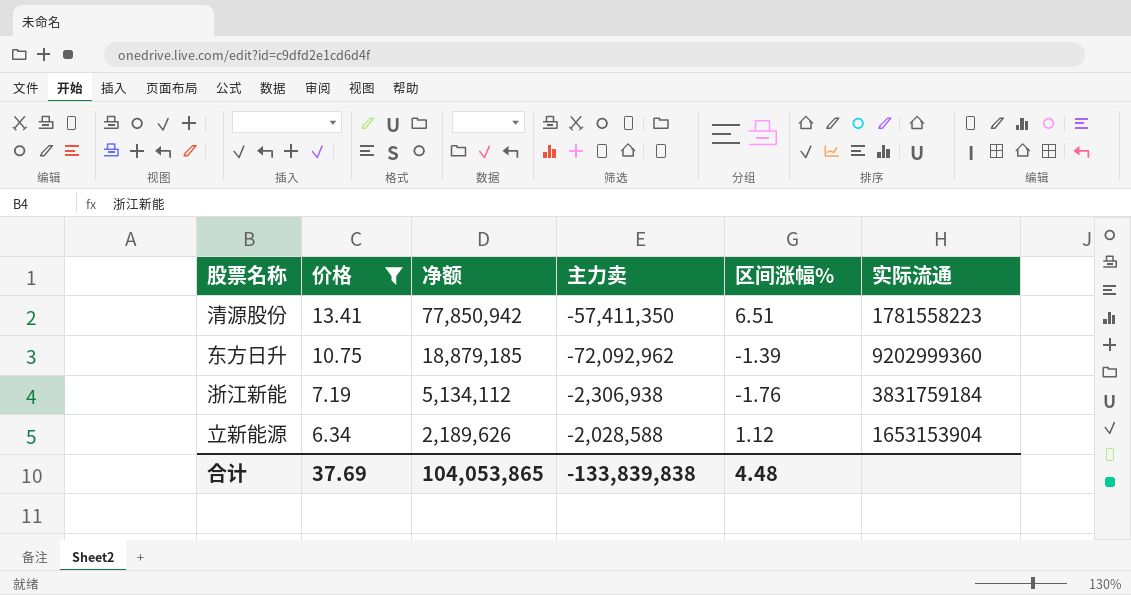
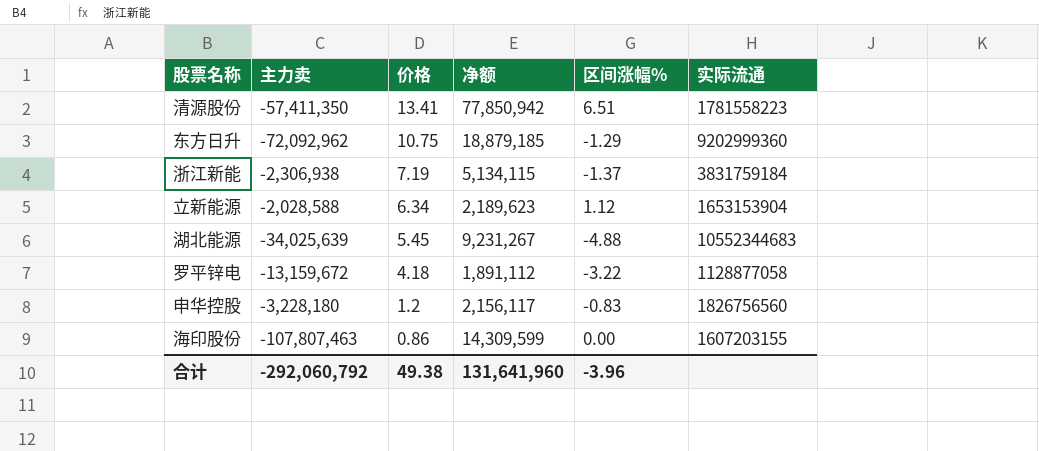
filter: 价格 >= 6.34 -> none
column 主力卖 | position: 4 -> 2
东方日升 | 区间涨幅%: -1.39 -> -1.29
浙江新能 | 净额: 5,134,112 -> 5,134,115
浙江新能 | 区间涨幅%: -1.76 -> -1.37
立新能源 | 净额: 2,189,626 -> 2,189,623
合计 | 主力卖: -133,839,838 -> -292,060,792
合计 | 价格: 37.69 -> 49.38
合计 | 净额: 104,053,865 -> 131,641,960
合计 | 区间涨幅%: 4.48 -> -3.96

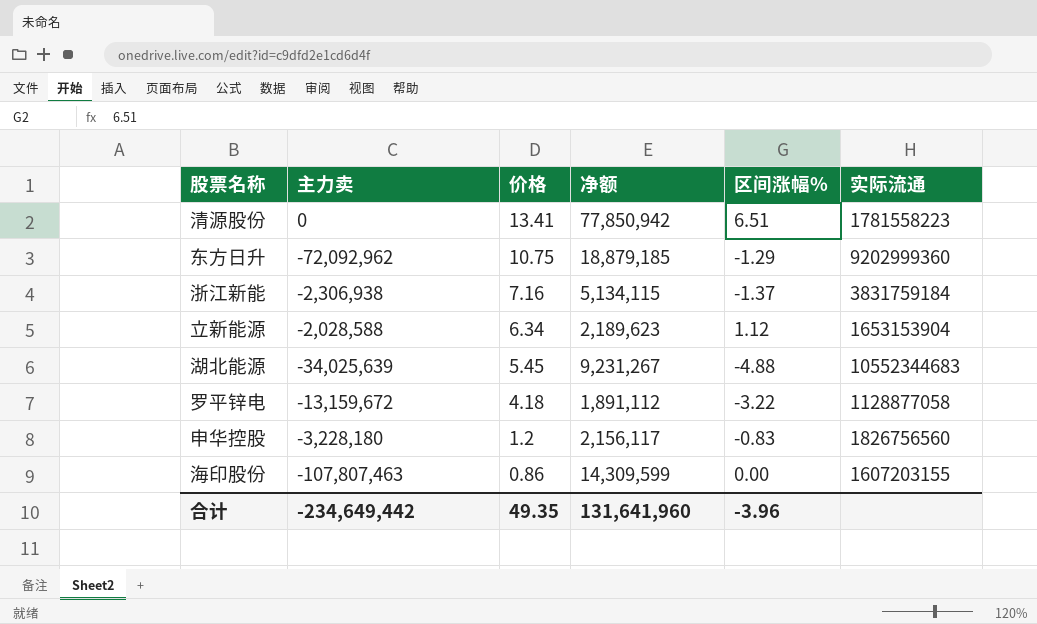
清源股份 | 主力卖: -57,411,350 -> 0
浙江新能 | 价格: 7.19 -> 7.16
合计 | 主力卖: -292,060,792 -> -234,649,442
合计 | 价格: 49.38 -> 49.35

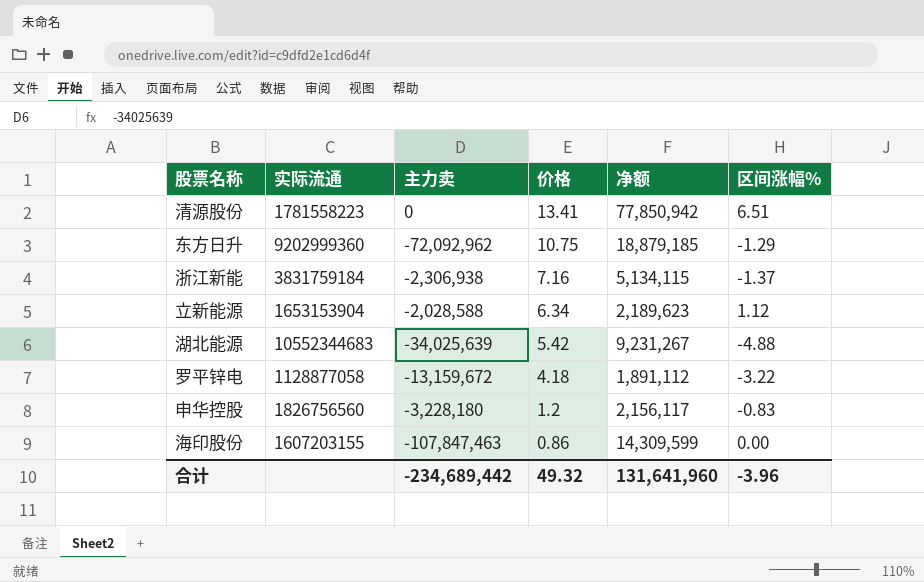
column 实际流通 | position: 6 -> 2
湖北能源 | 价格: 5.45 -> 5.42
海印股份 | 主力卖: -107,807,463 -> -107,847,463
合计 | 主力卖: -234,649,442 -> -234,689,442
合计 | 价格: 49.35 -> 49.32

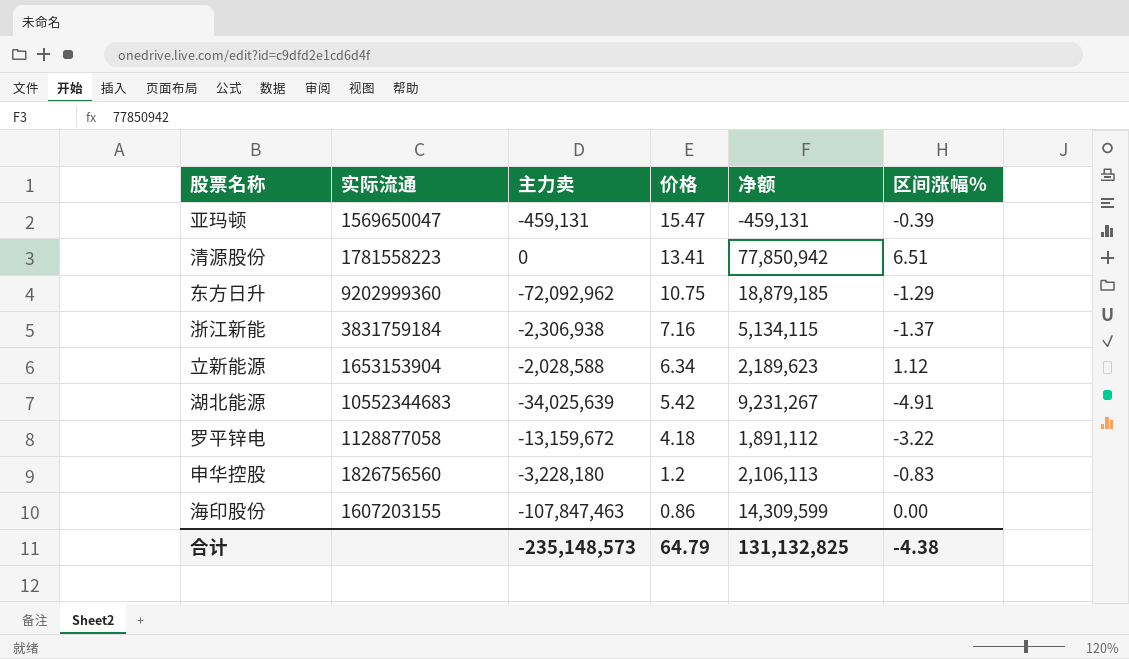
row 亚玛顿: none -> 1569650047 | -459,131 | 15.47 | -459,131 | -0.39
湖北能源 | 区间涨幅%: -4.88 -> -4.91
申华控股 | 净额: 2,156,117 -> 2,106,113
合计 | 主力卖: -234,689,442 -> -235,148,573
合计 | 价格: 49.32 -> 64.79
合计 | 净额: 131,641,960 -> 131,132,825
合计 | 区间涨幅%: -3.96 -> -4.38

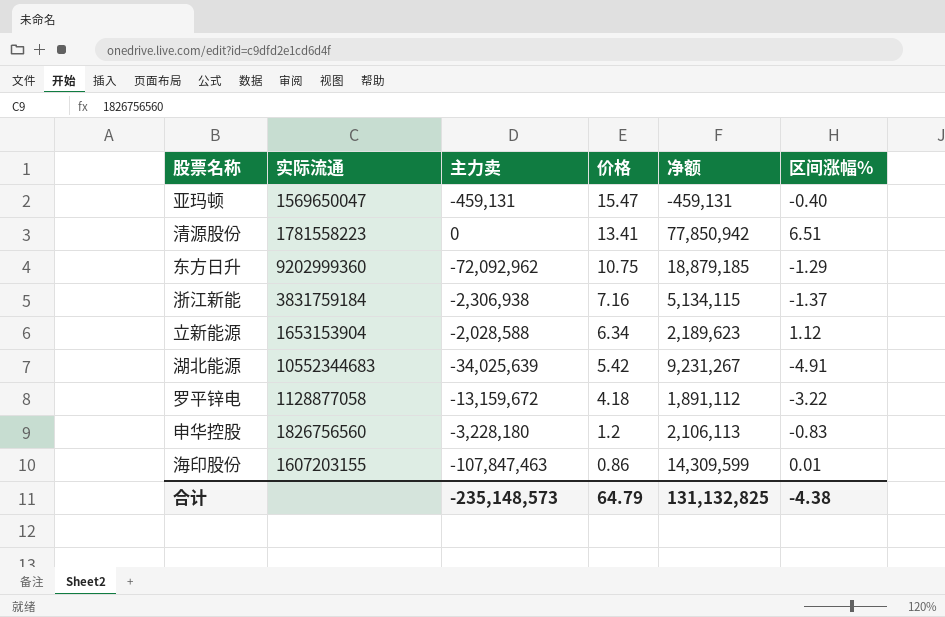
亚玛顿 | 区间涨幅%: -0.39 -> -0.40
海印股份 | 区间涨幅%: 0.00 -> 0.01

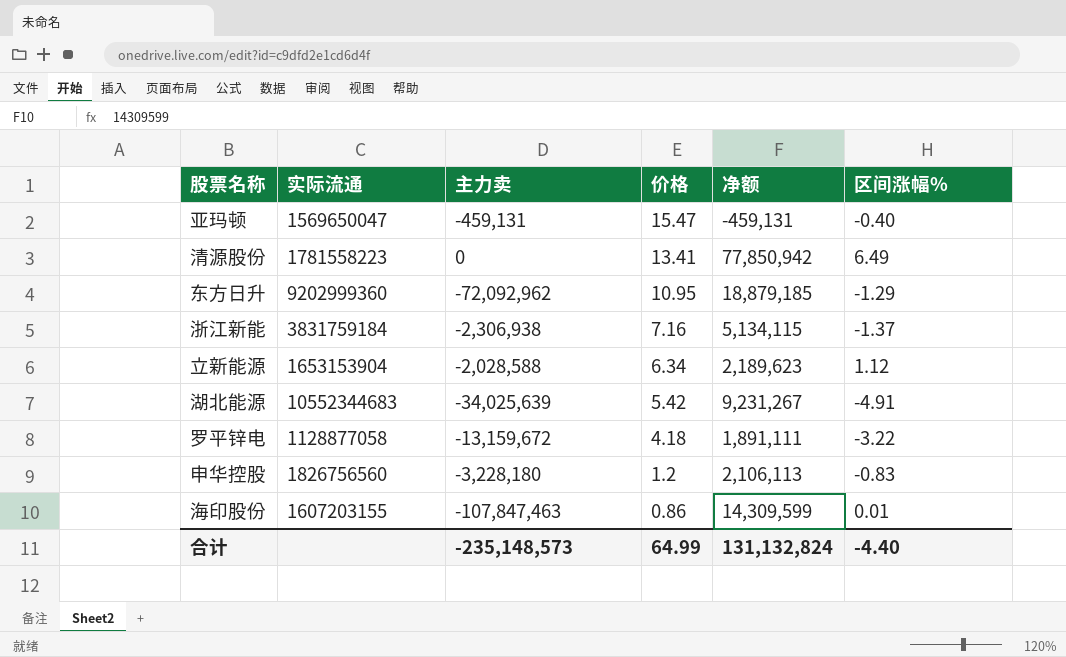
清源股份 | 区间涨幅%: 6.51 -> 6.49
东方日升 | 价格: 10.75 -> 10.95
罗平锌电 | 净额: 1,891,112 -> 1,891,111
合计 | 价格: 64.79 -> 64.99
合计 | 净额: 131,132,825 -> 131,132,824
合计 | 区间涨幅%: -4.38 -> -4.40

